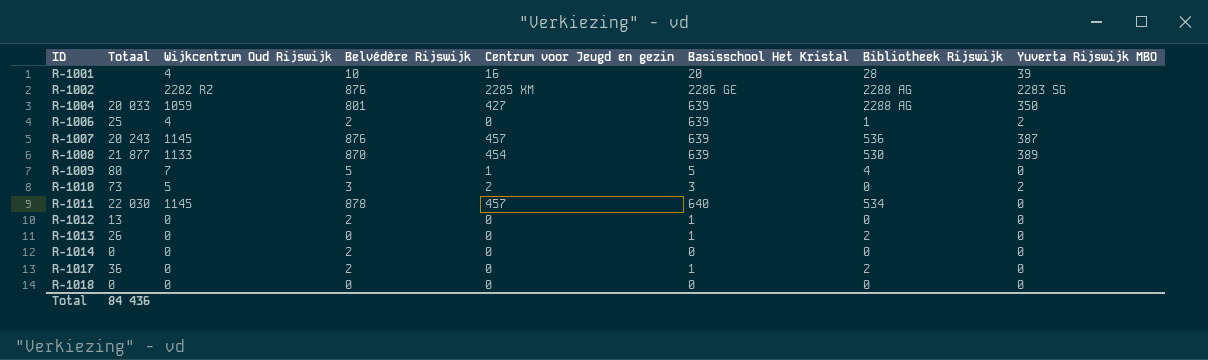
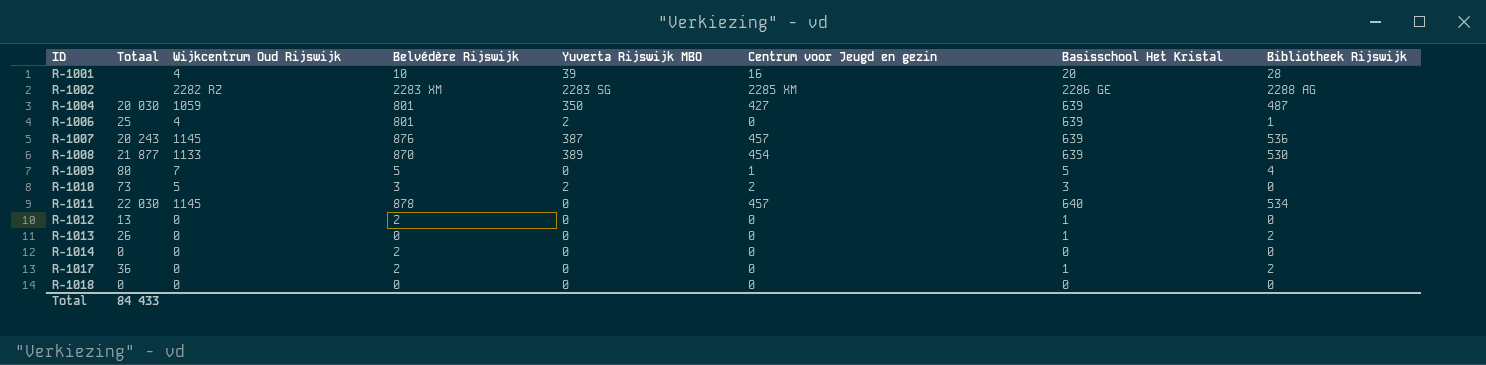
column Yuverta Rijswijk MBO | position: 8 -> 5
R-1002 | Belvédère Rijswijk: 876 -> 2283 XM
R-1004 | Totaal: 20 033 -> 20 030
R-1004 | Bibliotheek Rijswijk: 2288 AG -> 487
R-1006 | Belvédère Rijswijk: 2 -> 801
Total | Totaal: 84 436 -> 84 433

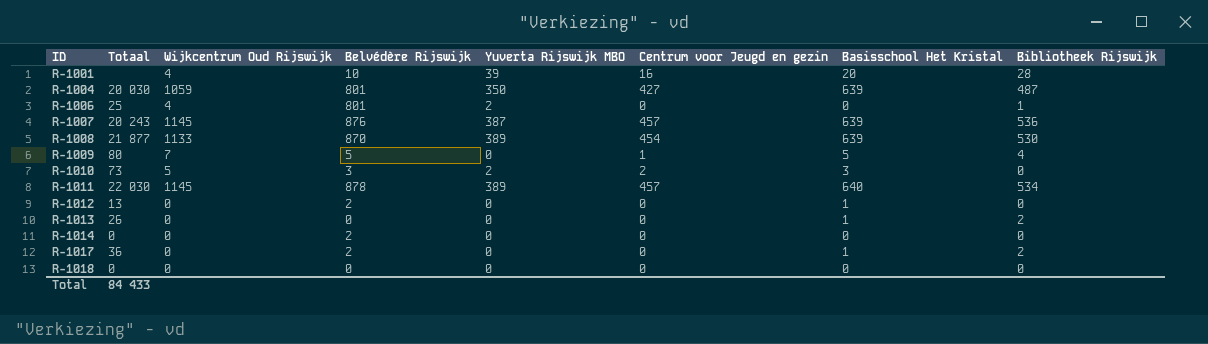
row R-1002: none | 2282 RZ | 2283 XM | 2283 SG | 2285 XM | 2286 GE | 2288 AG -> none
R-1006 | Basisschool Het Kristal: 639 -> 0
R-1011 | Yuverta Rijswijk MBO: 0 -> 389

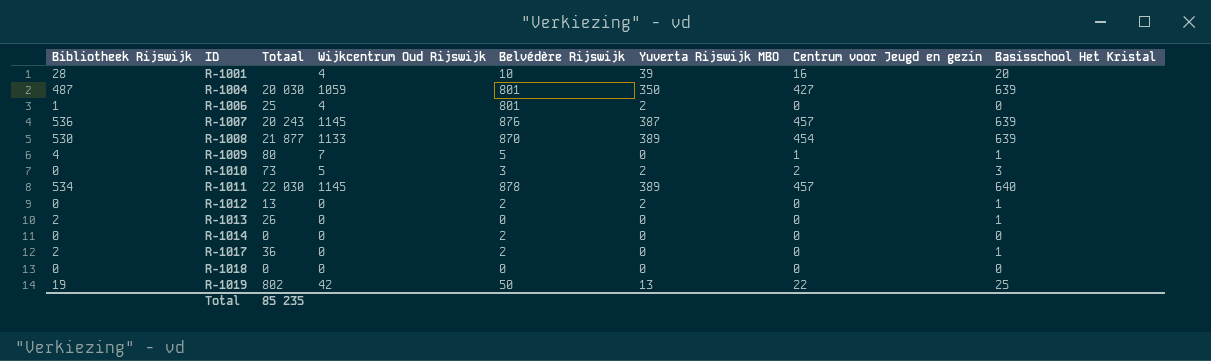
column Bibliotheek Rijswijk | position: 8 -> 1
R-1009 | Basisschool Het Kristal: 5 -> 1
R-1012 | Yuverta Rijswijk MBO: 0 -> 2
row R-1019: none -> 19 | 802 | 42 | 50 | 13 | 22 | 25
Total | Totaal: 84 433 -> 85 235

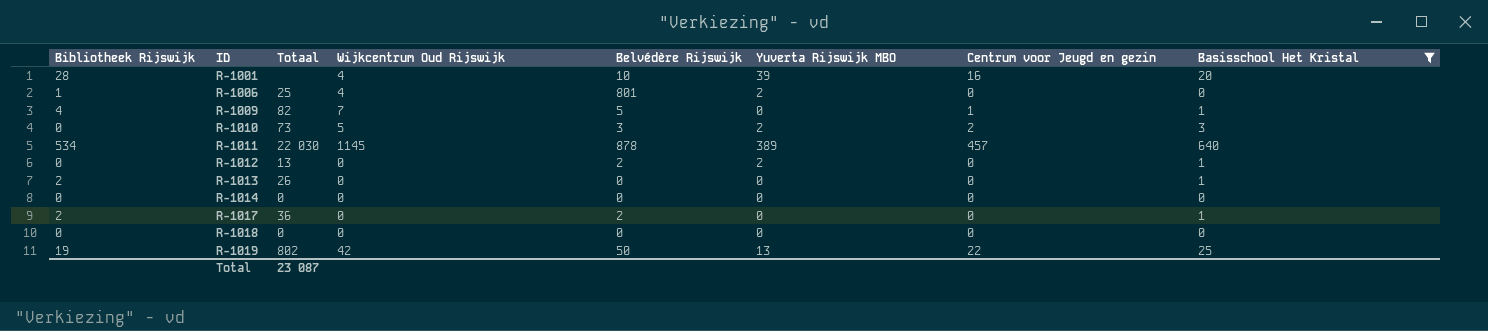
filter: none -> Basisschool Het Kristal != 639
R-1009 | Totaal: 80 -> 82
R-1014 | Belvédère Rijswijk: 2 -> 0
Total | Totaal: 85 235 -> 23 087

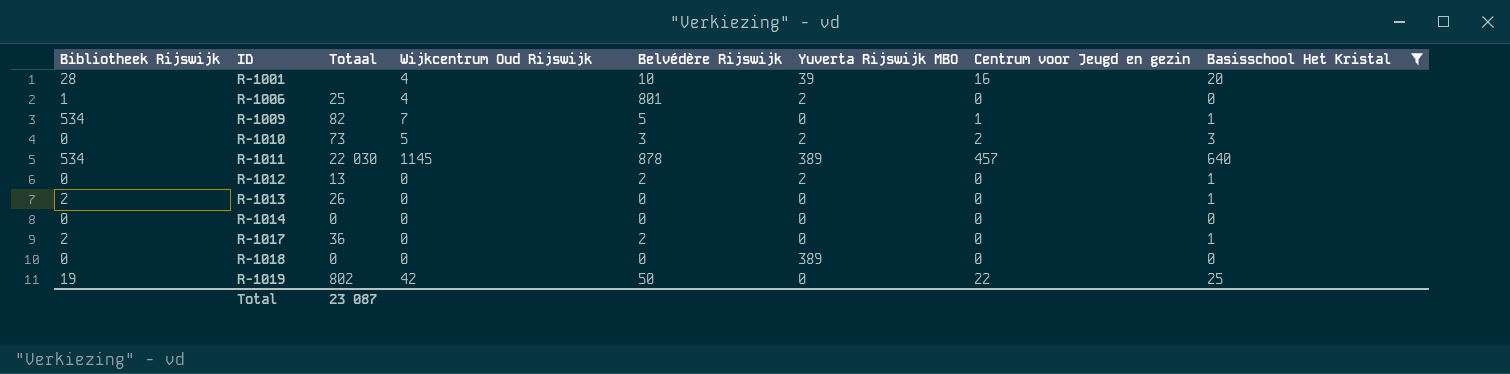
R-1009 | Bibliotheek Rijswijk: 4 -> 534
R-1018 | Yuverta Rijswijk MBO: 0 -> 389
R-1019 | Yuverta Rijswijk MBO: 13 -> 0

